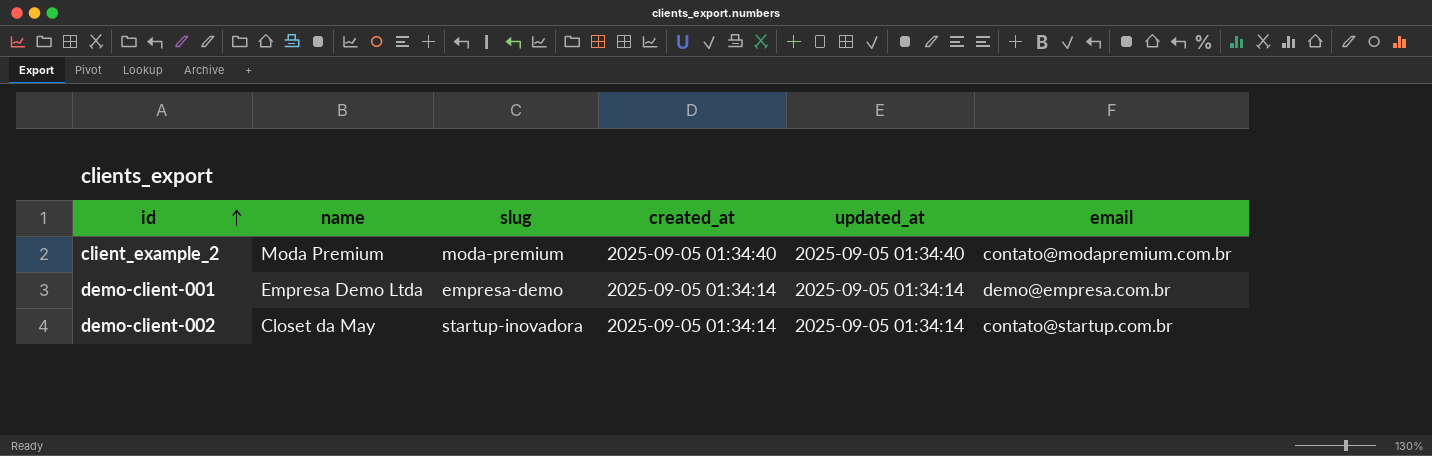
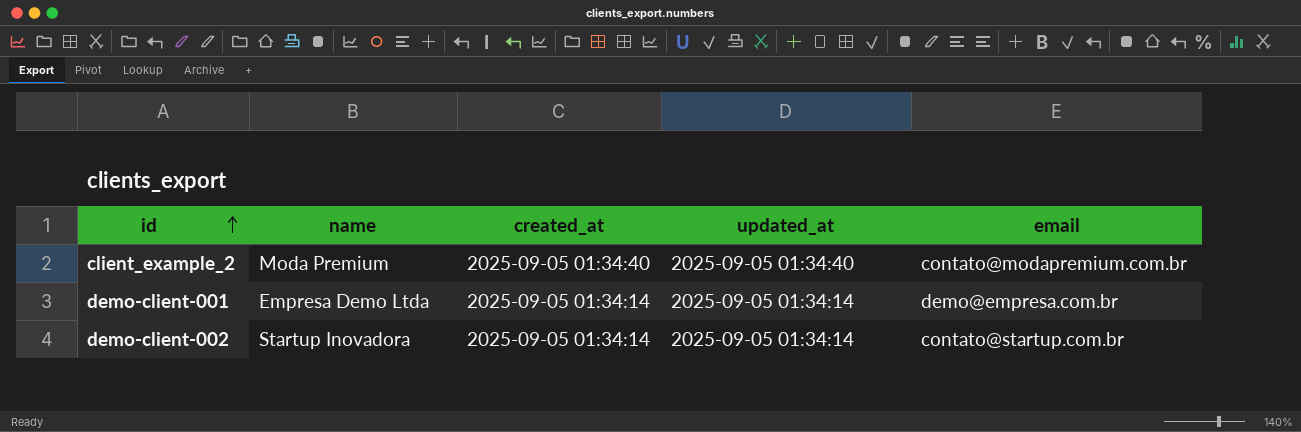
column slug | position: 3 -> none
demo-client-002 | name: Closet da May -> Startup Inovadora

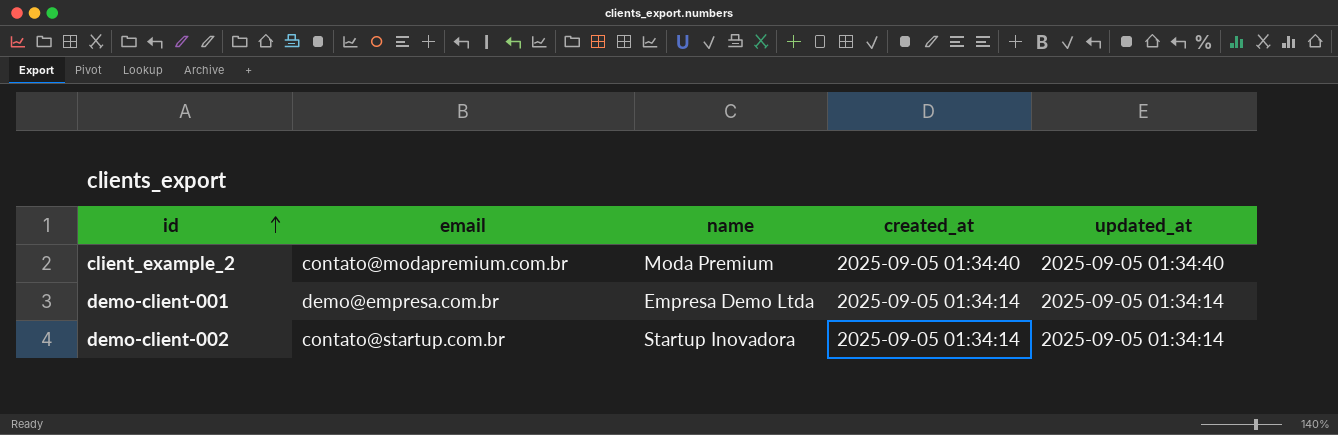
column email | position: 5 -> 2

